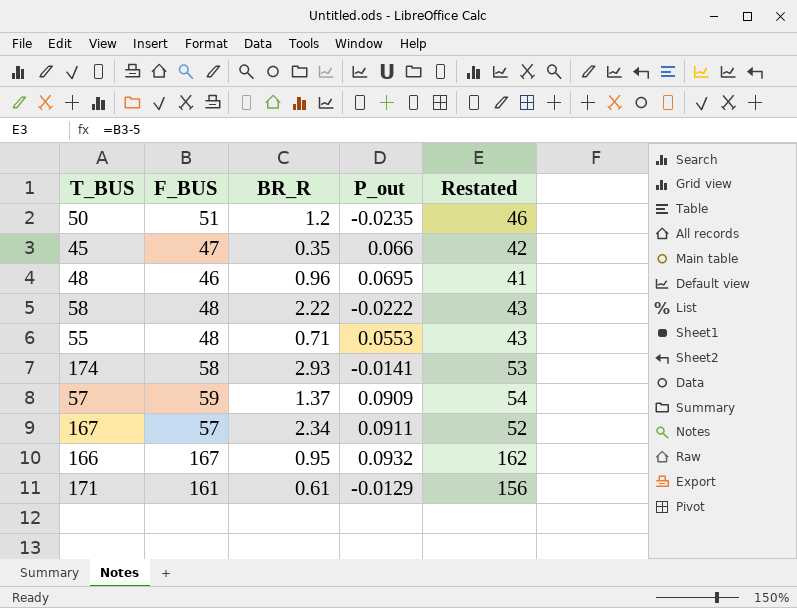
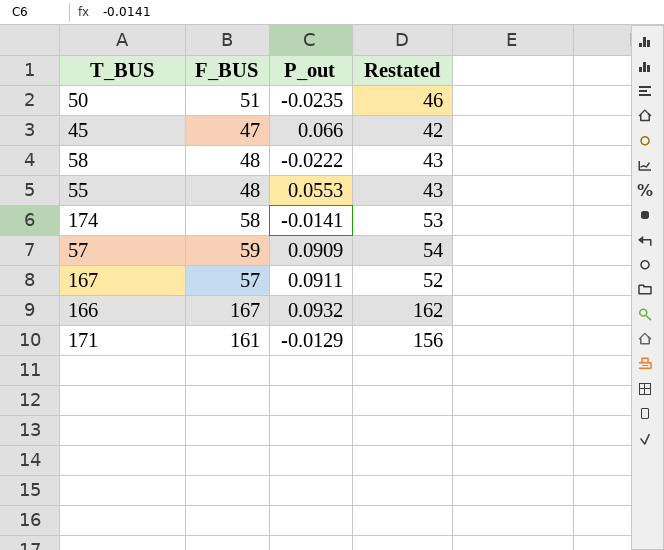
column BR_R | position: 3 -> none
row 48: 46 | 0.96 | 0.0695 | 41 -> none

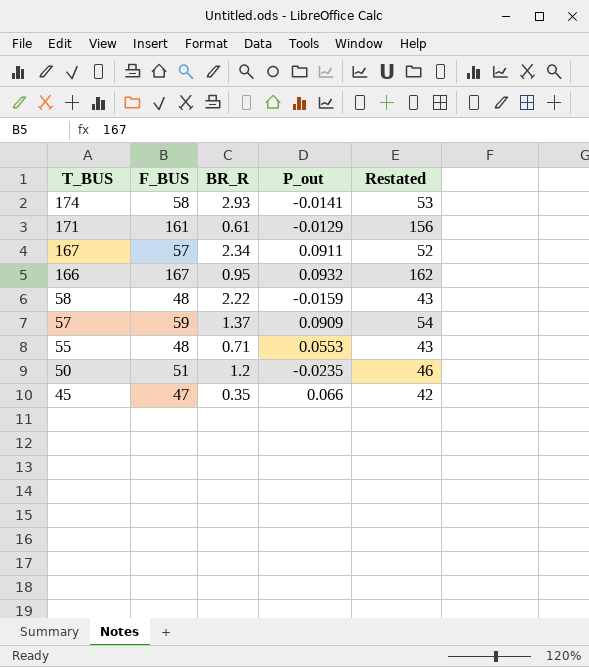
row order: none -> T_BUS descending
column BR_R | position: none -> 3
58 | P_out: -0.0222 -> -0.0159

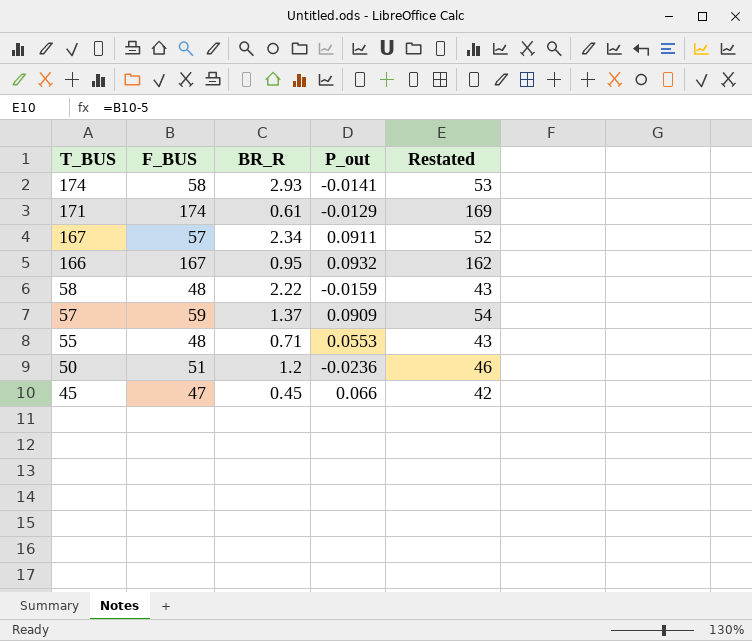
171 | F_BUS: 161 -> 174
171 | Restated: 156 -> 169
50 | P_out: -0.0235 -> -0.0236
45 | BR_R: 0.35 -> 0.45

